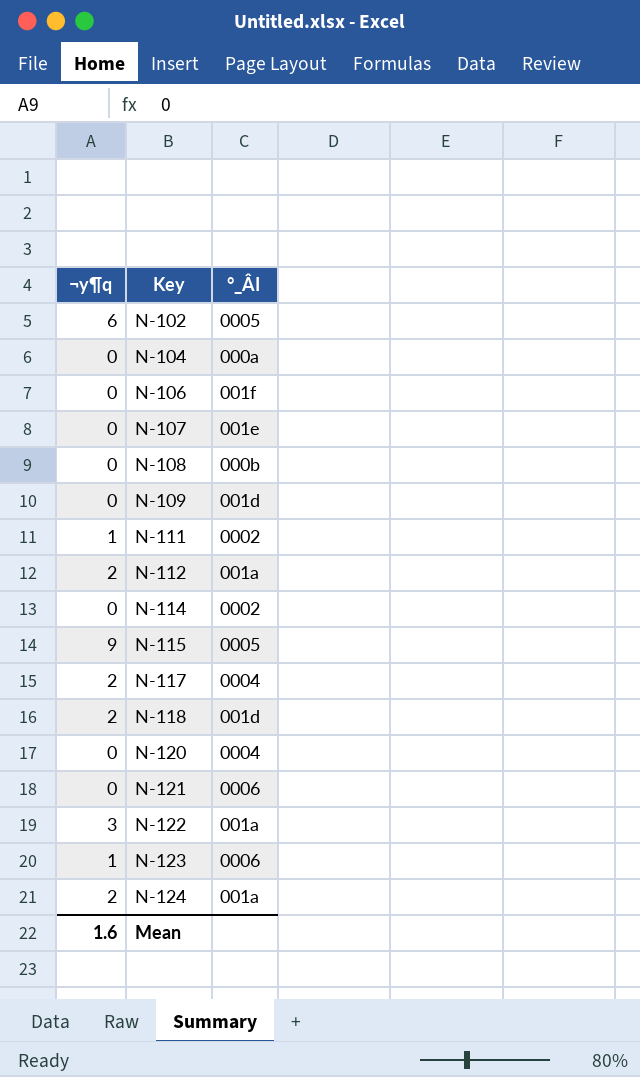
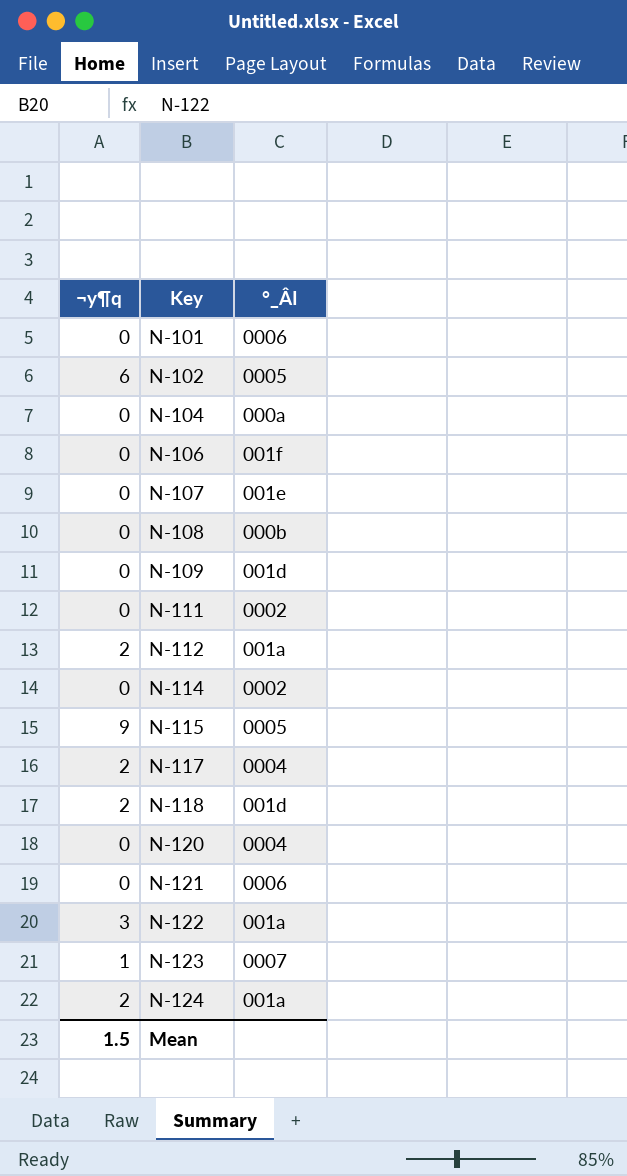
row N-101: none -> 0 | 0006
N-111 | ¬y¶q: 1 -> 0
N-123 | °_ÂI: 0006 -> 0007
Mean | ¬y¶q: 1.6 -> 1.5

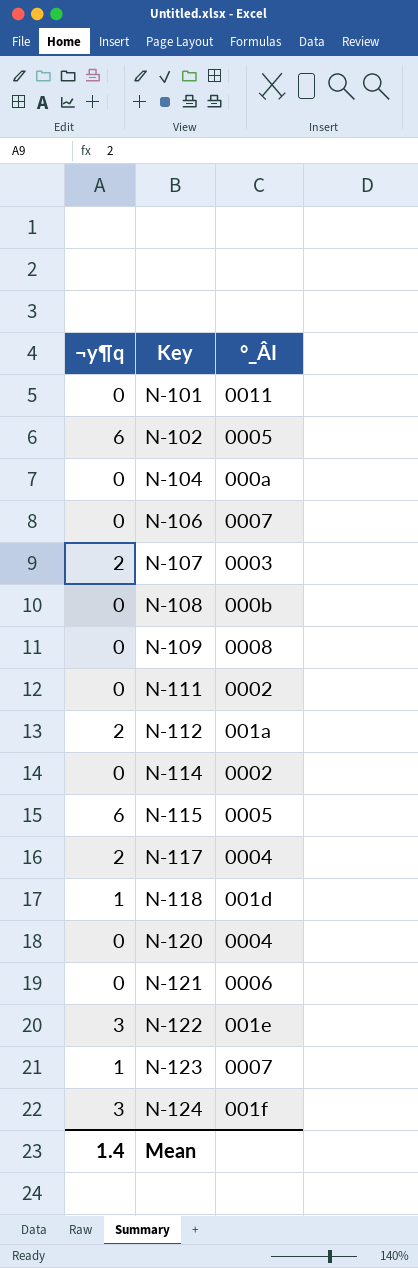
N-101 | °_ÂI: 0006 -> 0011
N-106 | °_ÂI: 001f -> 0007
N-107 | ¬y¶q: 0 -> 2
N-107 | °_ÂI: 001e -> 0003
N-109 | °_ÂI: 001d -> 0008
N-115 | ¬y¶q: 9 -> 6
N-118 | ¬y¶q: 2 -> 1
N-122 | °_ÂI: 001a -> 001e
N-124 | ¬y¶q: 2 -> 3
N-124 | °_ÂI: 001a -> 001f
Mean | ¬y¶q: 1.5 -> 1.4

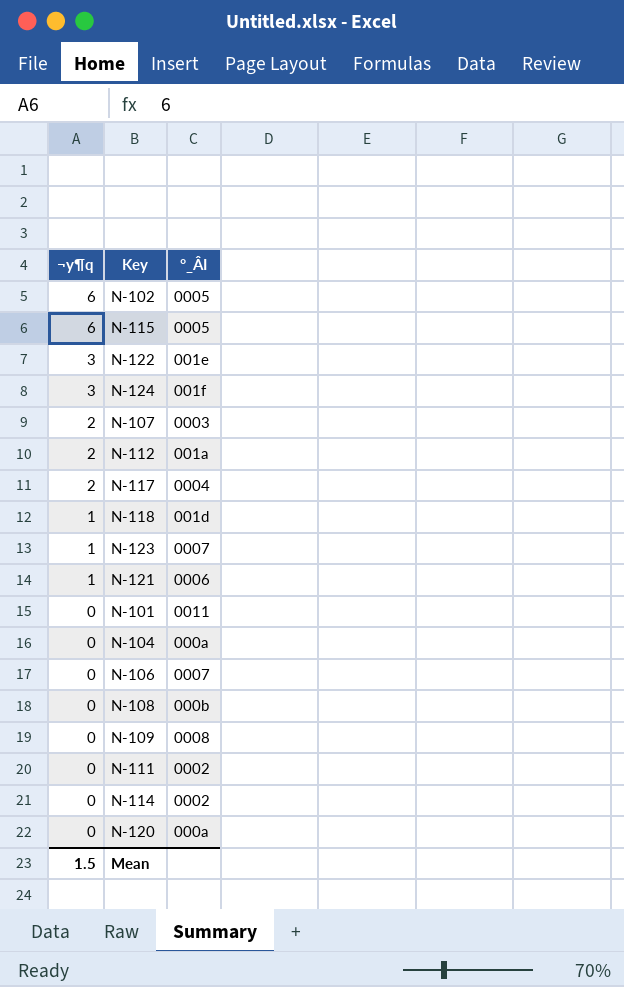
row order: Key ascending -> ¬y¶q descending
N-121 | ¬y¶q: 0 -> 1
N-120 | °_ÂI: 0004 -> 000a
Mean | ¬y¶q: 1.4 -> 1.5

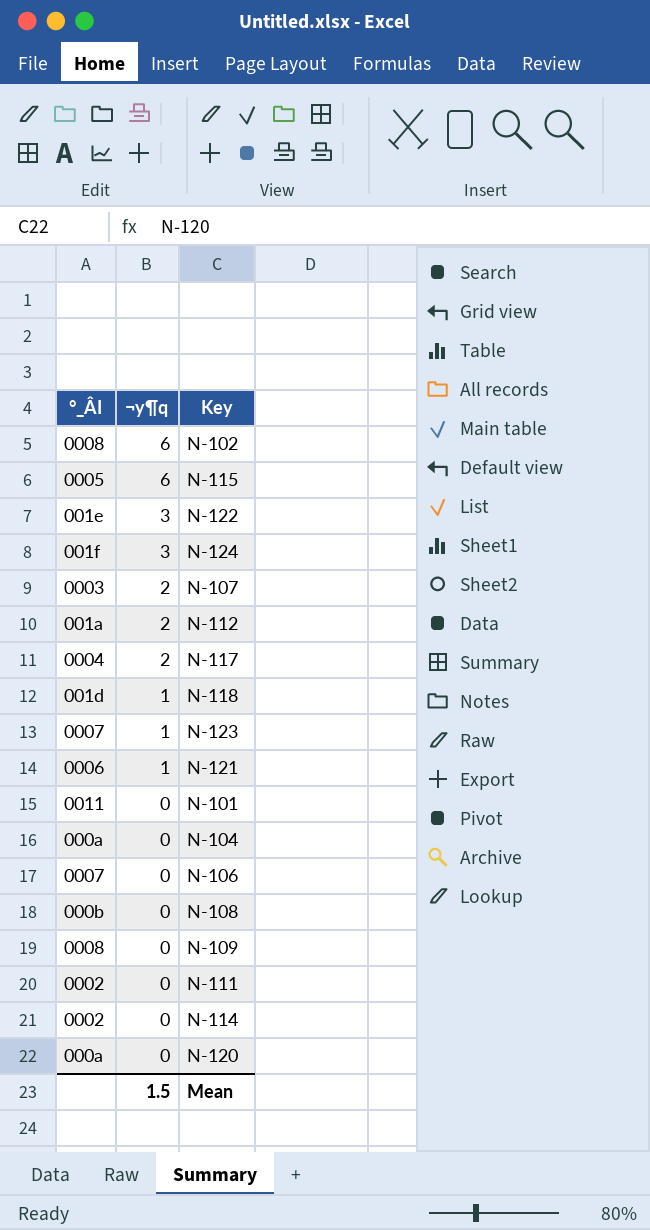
column °_ÂI | position: 3 -> 1
N-102 | °_ÂI: 0005 -> 0008

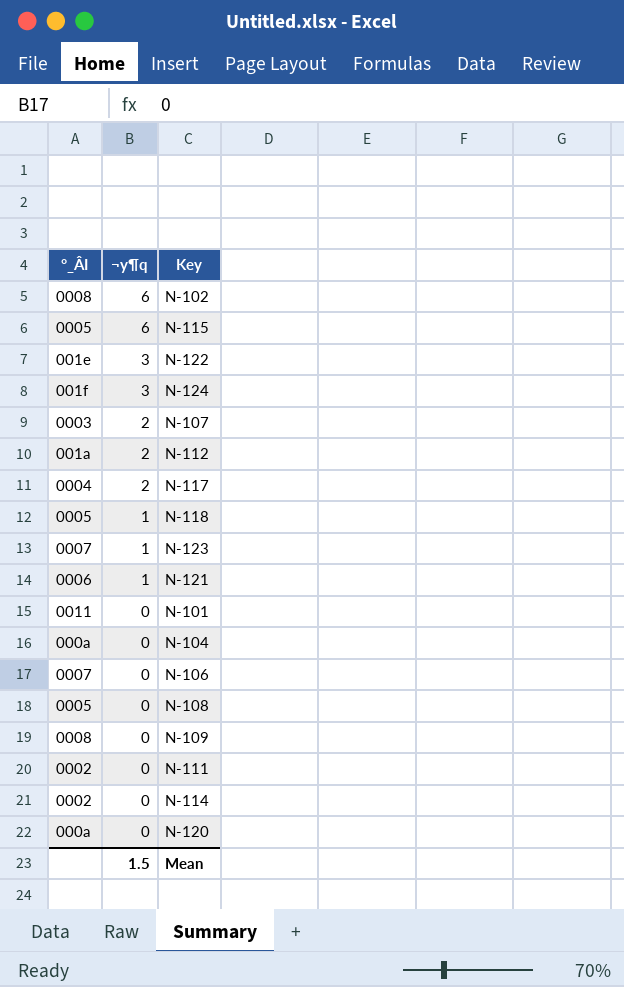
N-118 | °_ÂI: 001d -> 0005
N-108 | °_ÂI: 000b -> 0005

